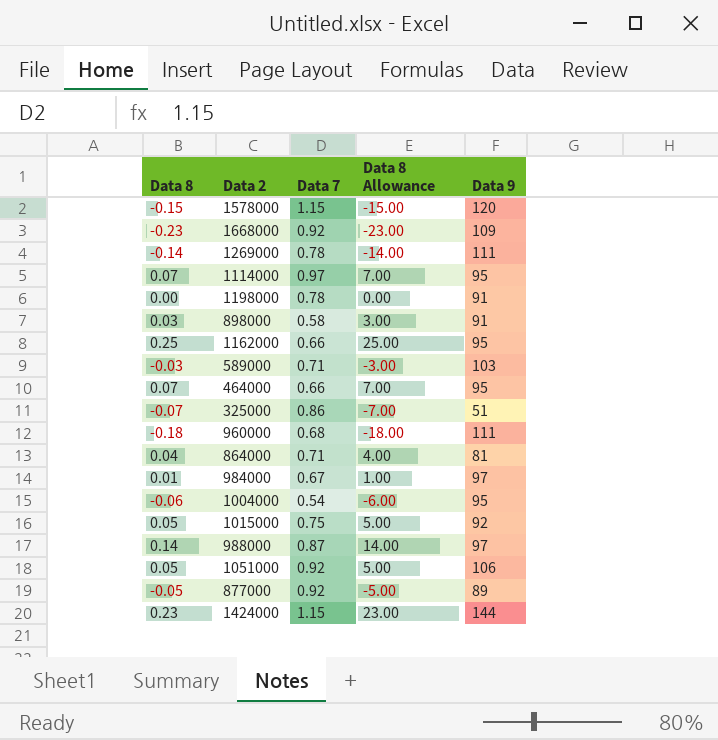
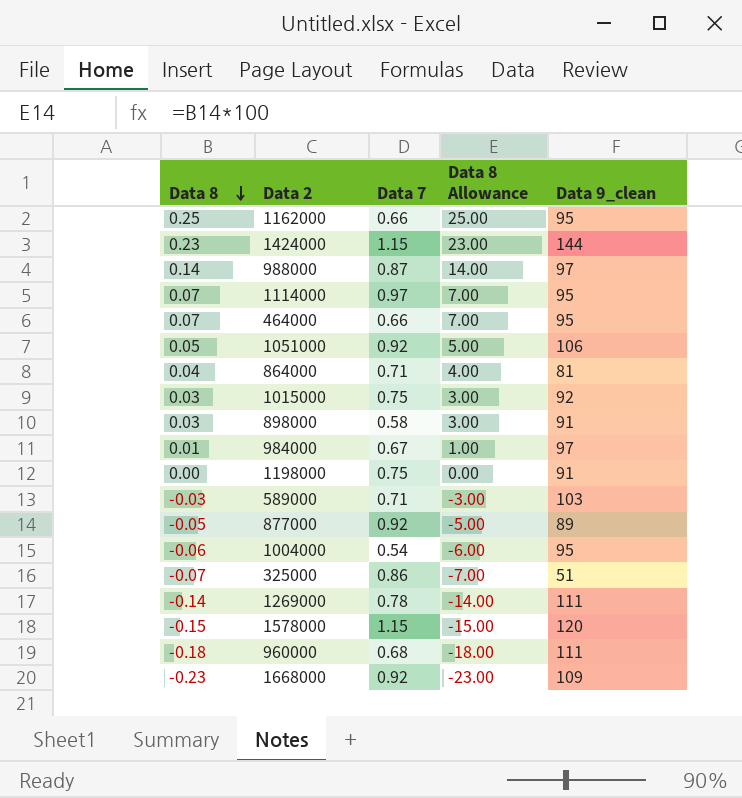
row order: none -> Data 8 descending
column name: Data 9 -> Data 9_clean
1015000 | Data 8: 0.05 -> 0.03
1015000 | Data 8 Allowance: 5.00 -> 3.00
1198000 | Data 7: 0.78 -> 0.75

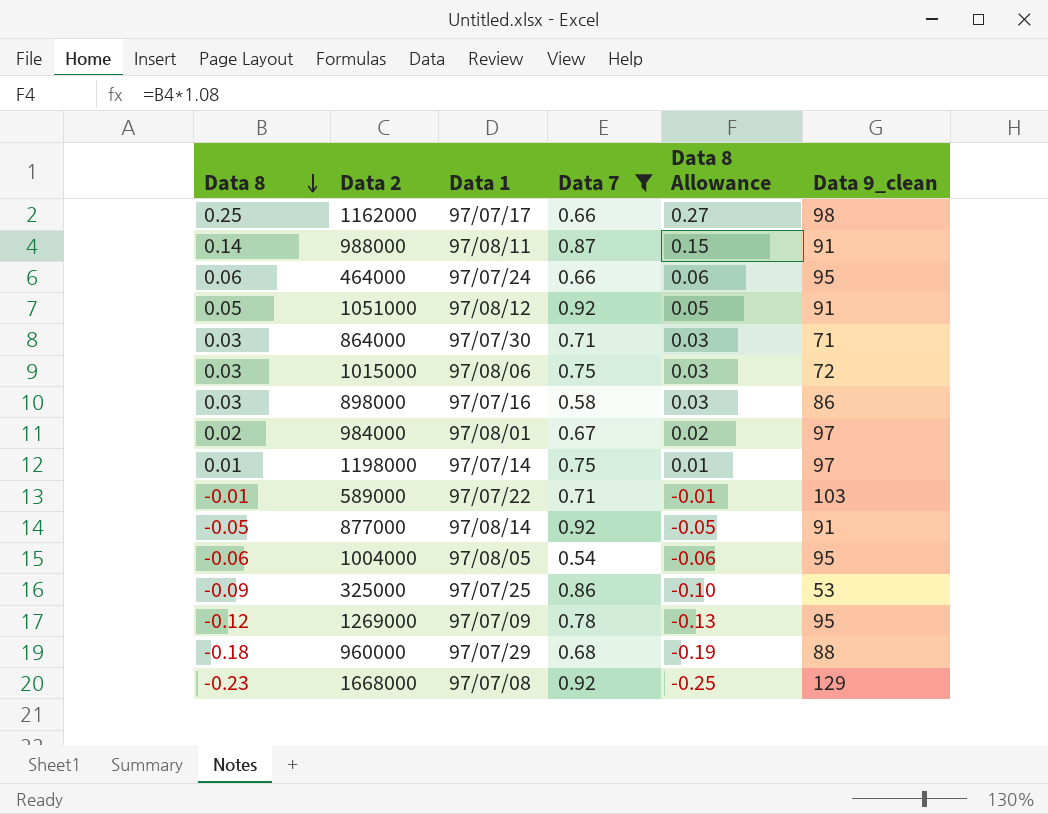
filter: none -> Data 7 <= 0.92
column Data 1 | position: none -> 3
column Data 8 Allowance | formula: [Data 8] * 100 -> [Data 8] * 1.08
1162000 | Data 9_clean: 95 -> 98
988000 | Data 9_clean: 97 -> 91
464000 | Data 8: 0.07 -> 0.06
1051000 | Data 9_clean: 106 -> 91
864000 | Data 8: 0.04 -> 0.03
864000 | Data 9_clean: 81 -> 71
1015000 | Data 9_clean: 92 -> 72
898000 | Data 9_clean: 91 -> 86
984000 | Data 8: 0.01 -> 0.02
1198000 | Data 8: 0.00 -> 0.01
1198000 | Data 9_clean: 91 -> 97
589000 | Data 8: -0.03 -> -0.01
877000 | Data 9_clean: 89 -> 91
325000 | Data 8: -0.07 -> -0.09
325000 | Data 9_clean: 51 -> 53
1269000 | Data 8: -0.14 -> -0.12
1269000 | Data 9_clean: 111 -> 95
960000 | Data 9_clean: 111 -> 88
1668000 | Data 9_clean: 109 -> 129

